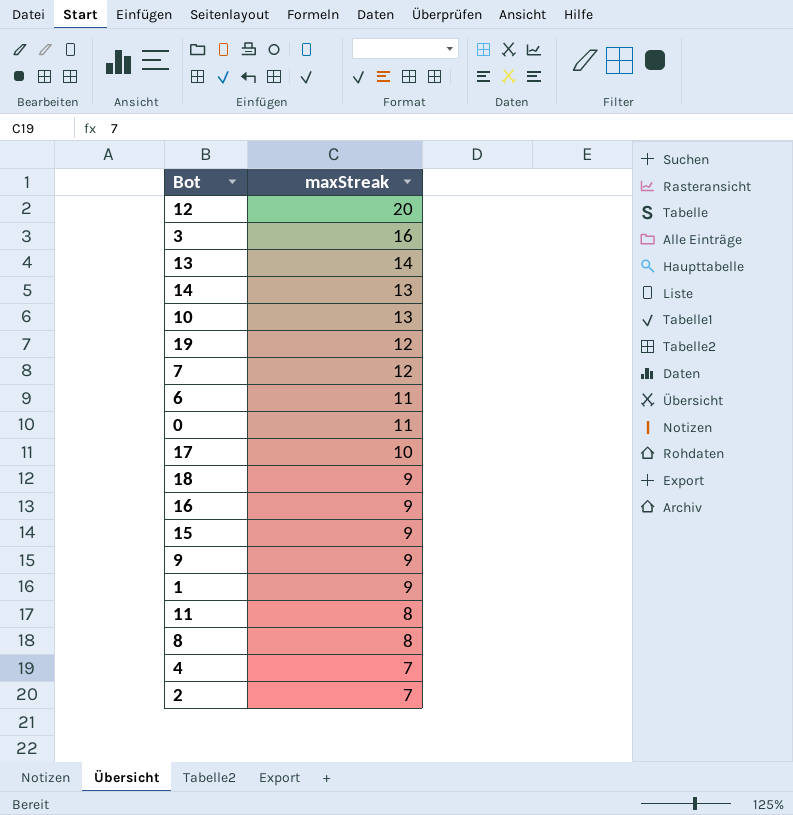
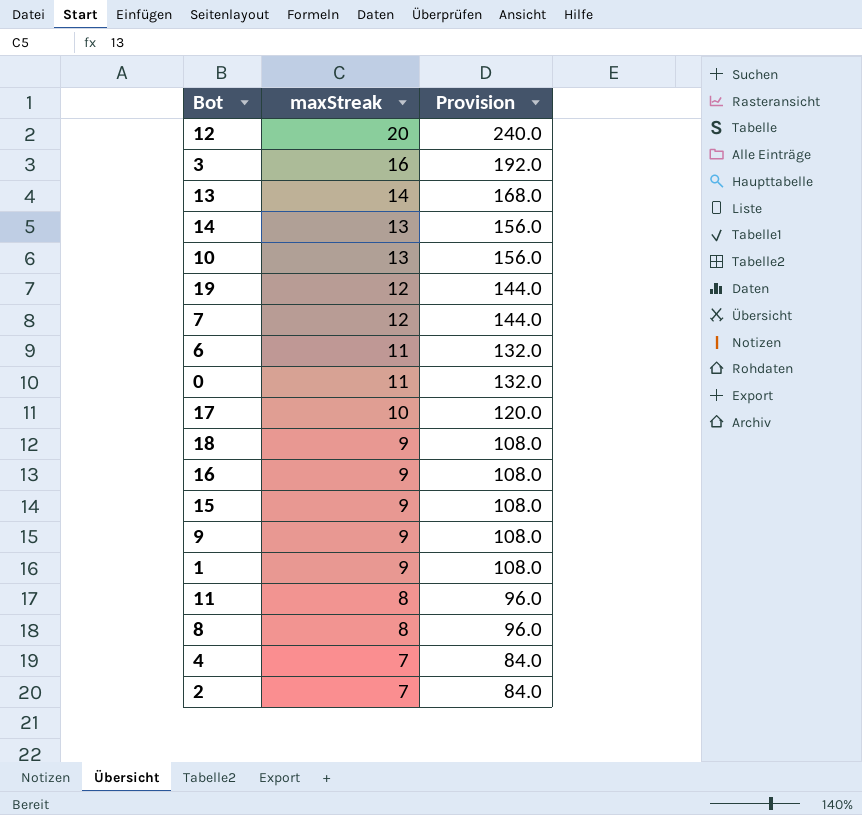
column Provision | formula: none -> [maxStreak] * 12

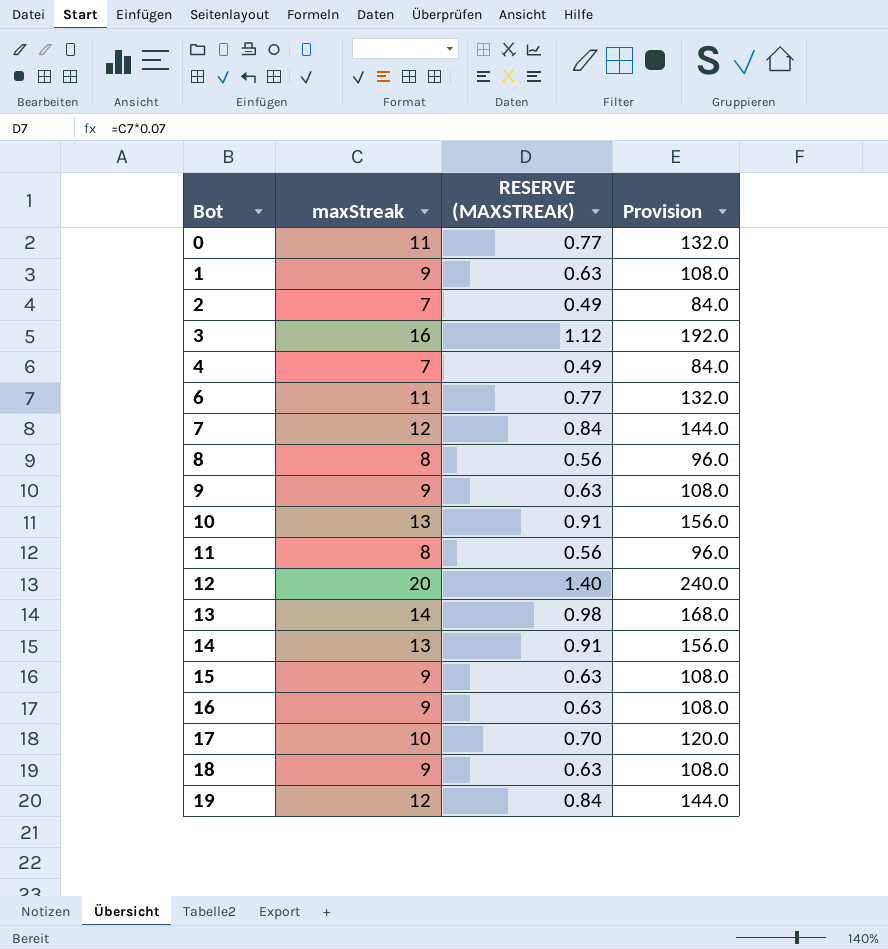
row order: maxStreak descending -> Bot ascending
column RESERVE (MAXSTREAK) | formula: none -> [maxStreak] * 0.07

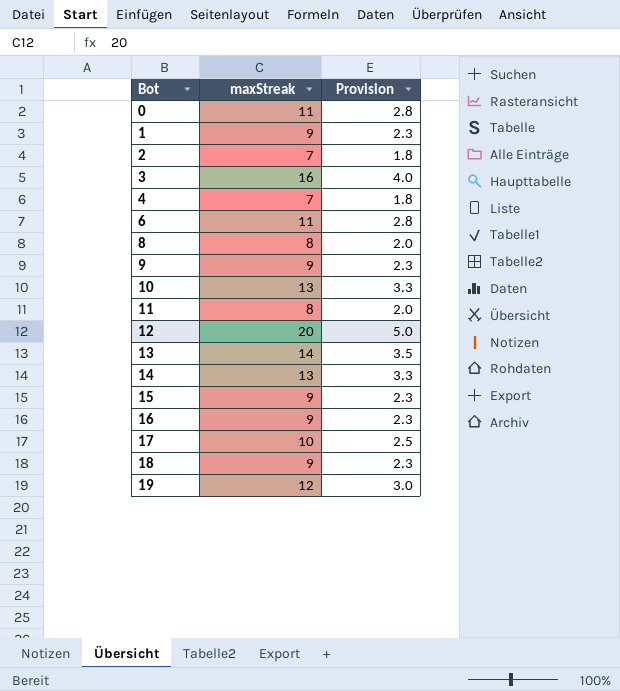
column RESERVE (MAXSTREAK) | formula: [maxStreak] * 0.07 -> none
column Provision | formula: [maxStreak] * 12 -> [maxStreak] * 0.25
row 7: 12 | 0.84 | 144.0 -> none

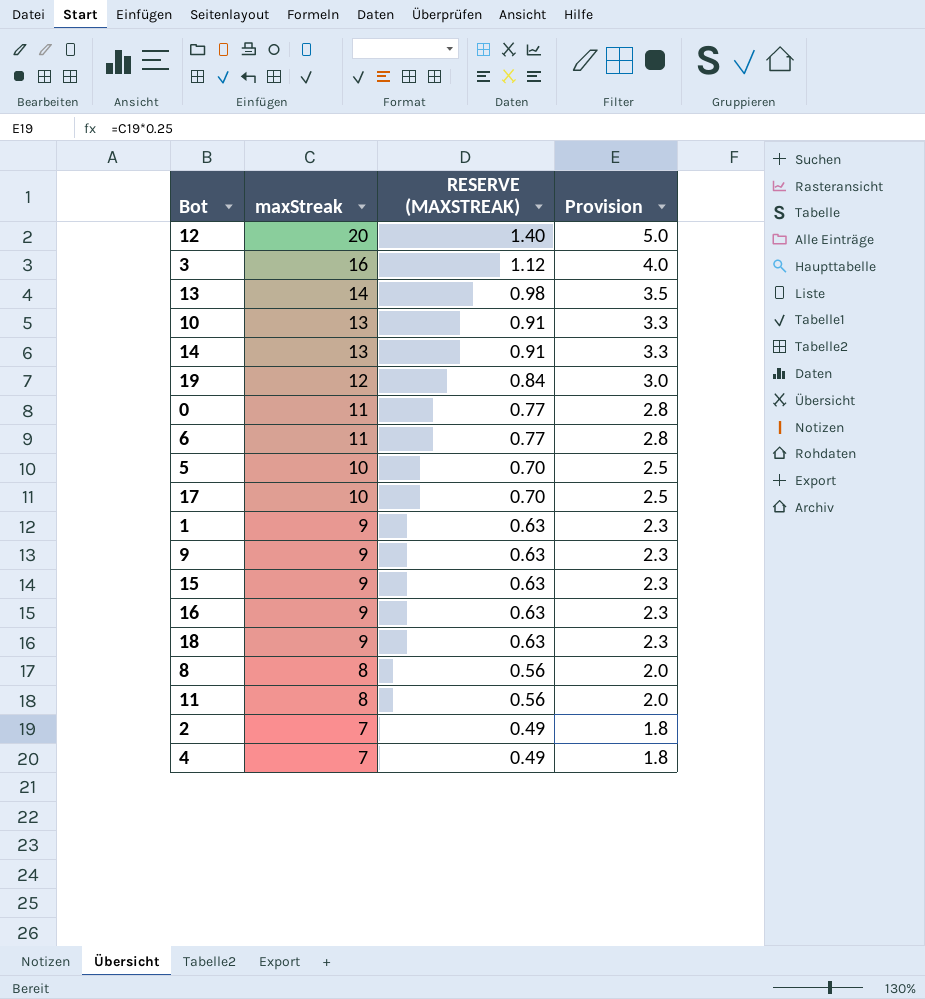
row order: Bot ascending -> maxStreak descending
column RESERVE (MAXSTREAK) | formula: none -> [maxStreak] * 0.07
row 5: none -> 10 | 0.70 | 2.5

